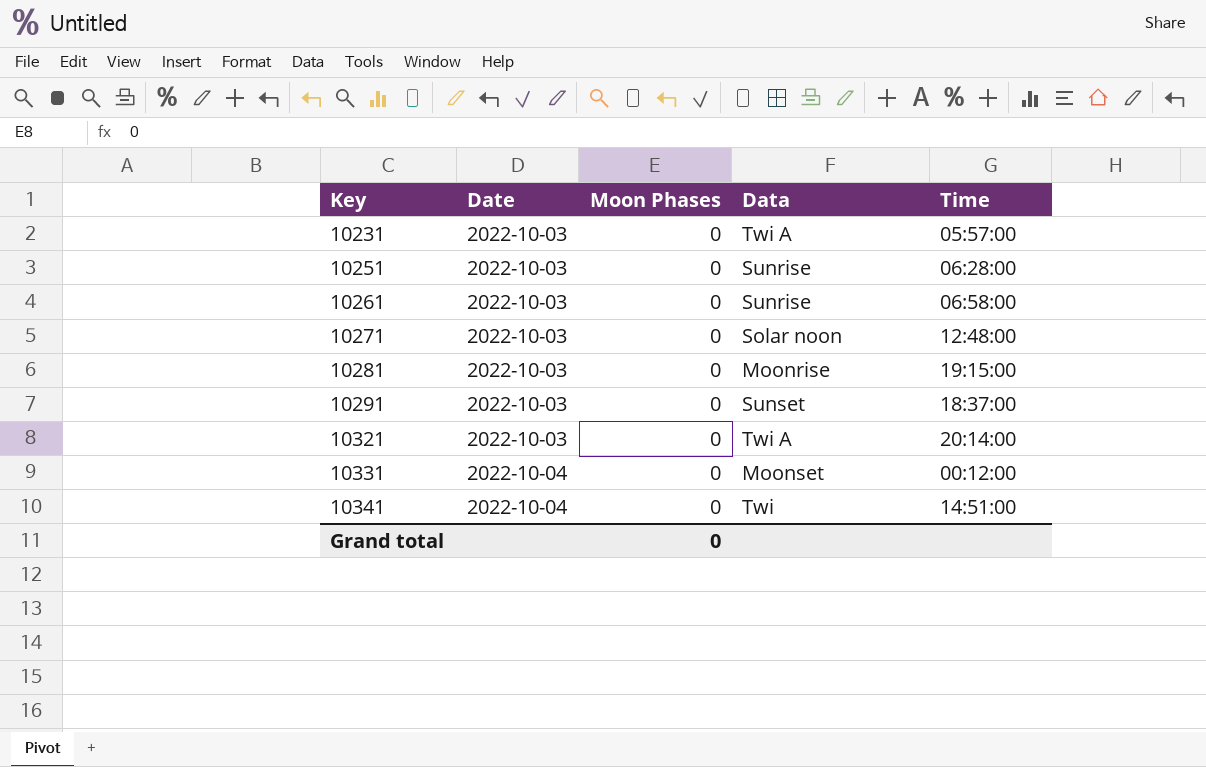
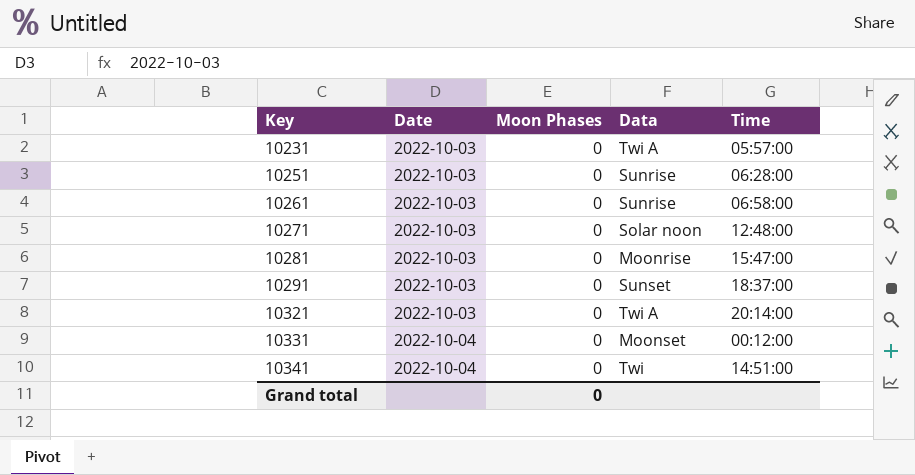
10281 | Time: 19:15:00 -> 15:47:00

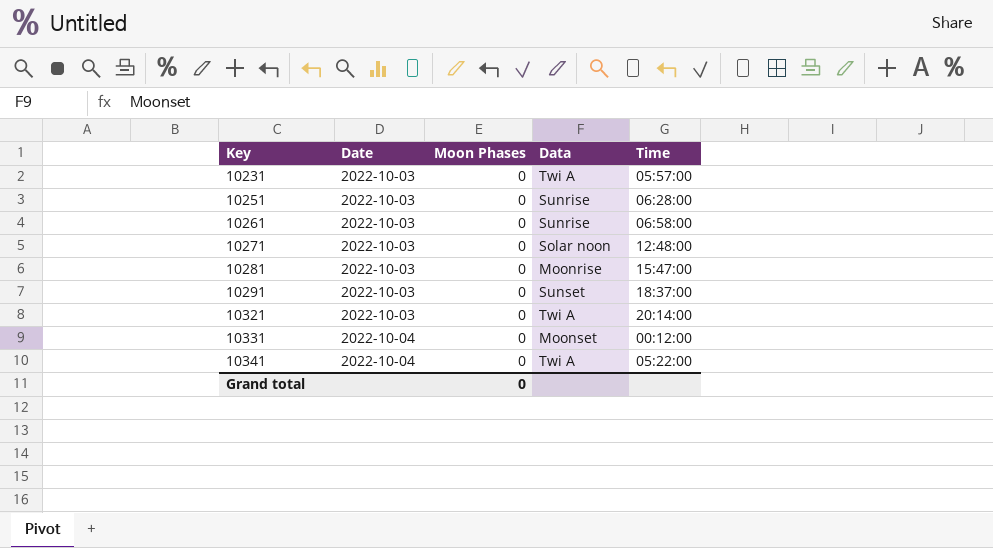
10341 | Data: Twi -> Twi A
10341 | Time: 14:51:00 -> 05:22:00

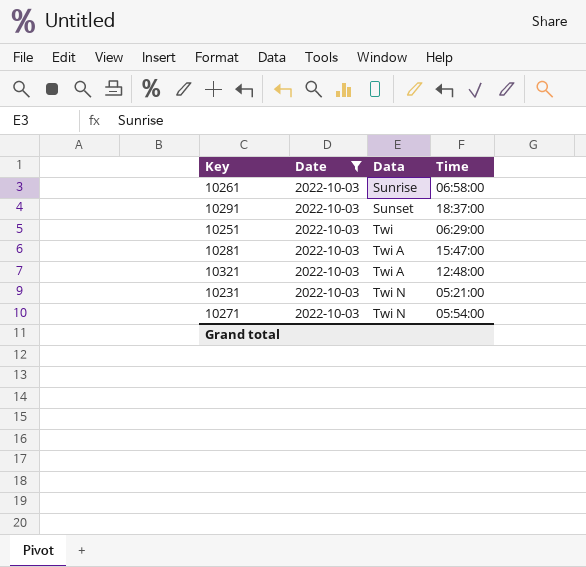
filter: none -> Date = 2022-10-03
row order: Key ascending -> Data ascending
column Moon Phases | position: 3 -> none
10251 | Data: Sunrise -> Twi
10251 | Time: 06:28:00 -> 06:29:00
10281 | Data: Moonrise -> Twi A
10321 | Time: 20:14:00 -> 12:48:00
10231 | Data: Twi A -> Twi N
10231 | Time: 05:57:00 -> 05:21:00
10271 | Data: Solar noon -> Twi N
10271 | Time: 12:48:00 -> 05:54:00

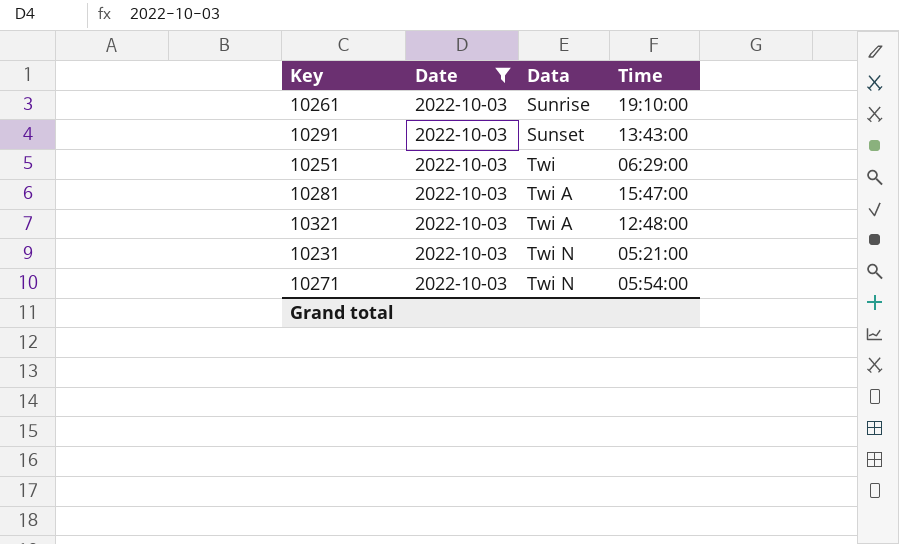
10261 | Time: 06:58:00 -> 19:10:00
10291 | Time: 18:37:00 -> 13:43:00

